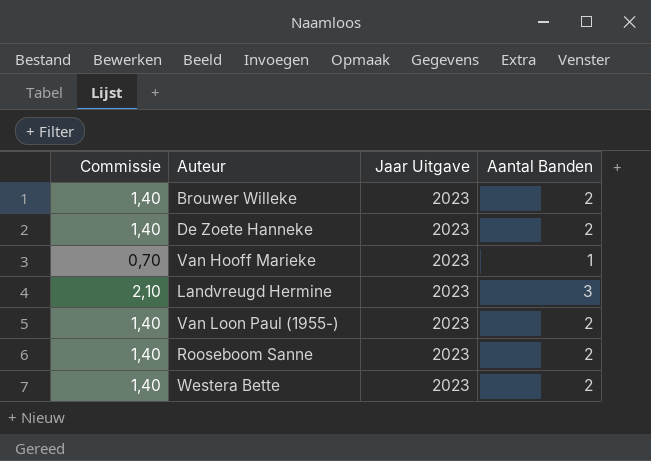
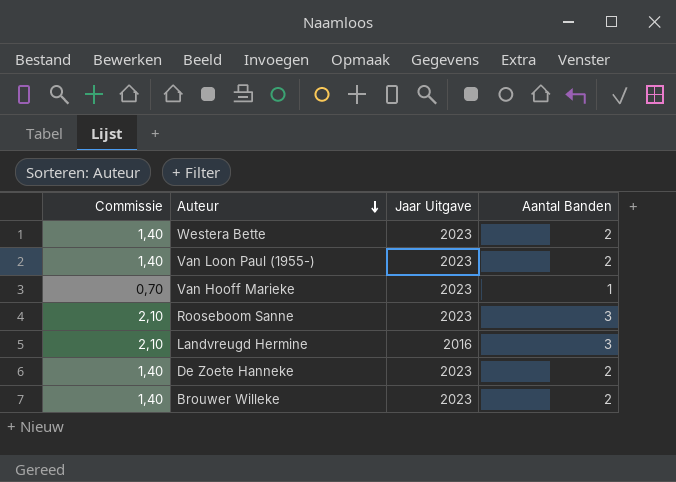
row order: none -> Auteur descending
Rooseboom Sanne | Commissie: 1,40 -> 2,10
Rooseboom Sanne | Aantal Banden: 2 -> 3
Landvreugd Hermine | Jaar Uitgave: 2023 -> 2016

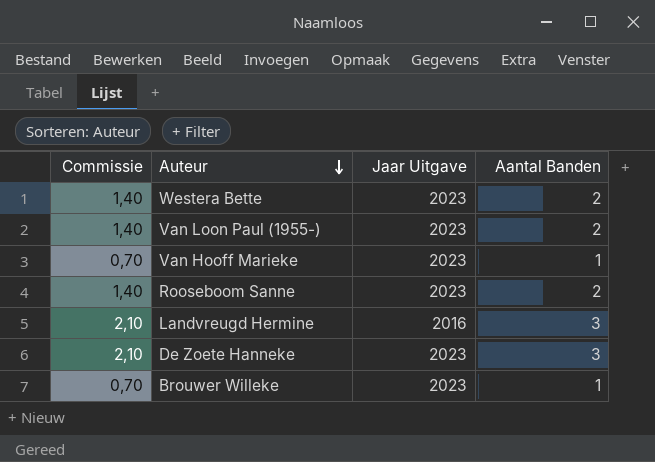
Rooseboom Sanne | Commissie: 2,10 -> 1,40
Rooseboom Sanne | Aantal Banden: 3 -> 2
De Zoete Hanneke | Commissie: 1,40 -> 2,10
De Zoete Hanneke | Aantal Banden: 2 -> 3
Brouwer Willeke | Commissie: 1,40 -> 0,70
Brouwer Willeke | Aantal Banden: 2 -> 1

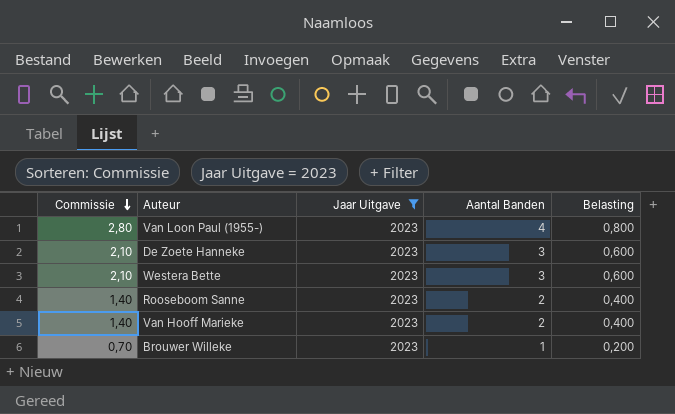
filter: none -> Jaar Uitgave = 2023
row order: Auteur descending -> Commissie descending
column Belasting | formula: none -> [Aantal Banden] * 0,2
Van Loon Paul (1955-) | Commissie: 1,40 -> 2,80
Van Loon Paul (1955-) | Aantal Banden: 2 -> 4
Westera Bette | Commissie: 1,40 -> 2,10
Westera Bette | Aantal Banden: 2 -> 3
Van Hooff Marieke | Commissie: 0,70 -> 1,40
Van Hooff Marieke | Aantal Banden: 1 -> 2

